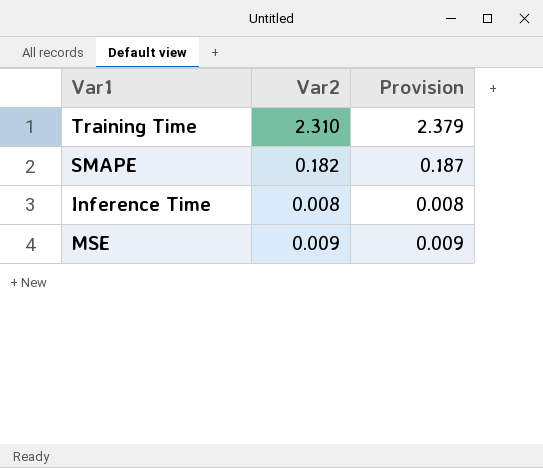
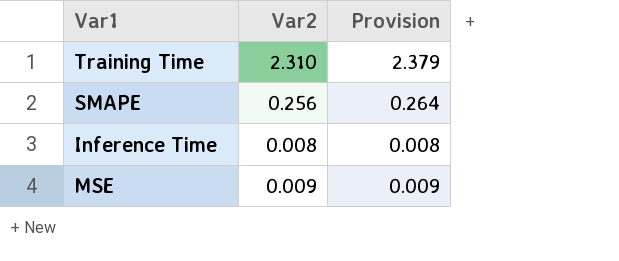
SMAPE | Var2: 0.182 -> 0.256
SMAPE | Provision: 0.187 -> 0.264

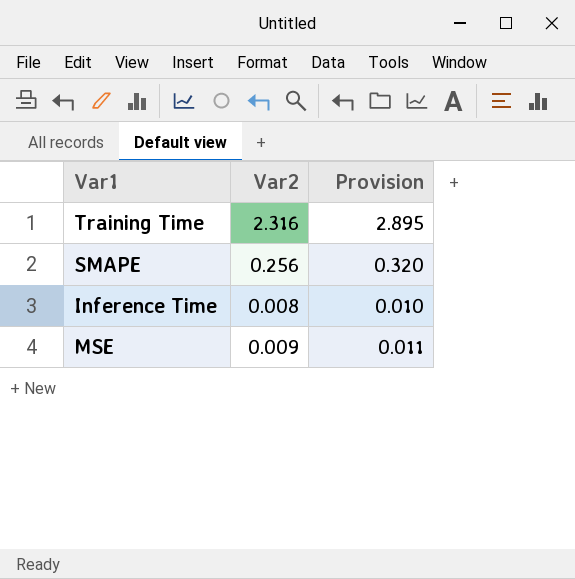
column Provision | formula: [Var2] * 1.03 -> [Var2] * 1.25
Training Time | Var2: 2.310 -> 2.316

